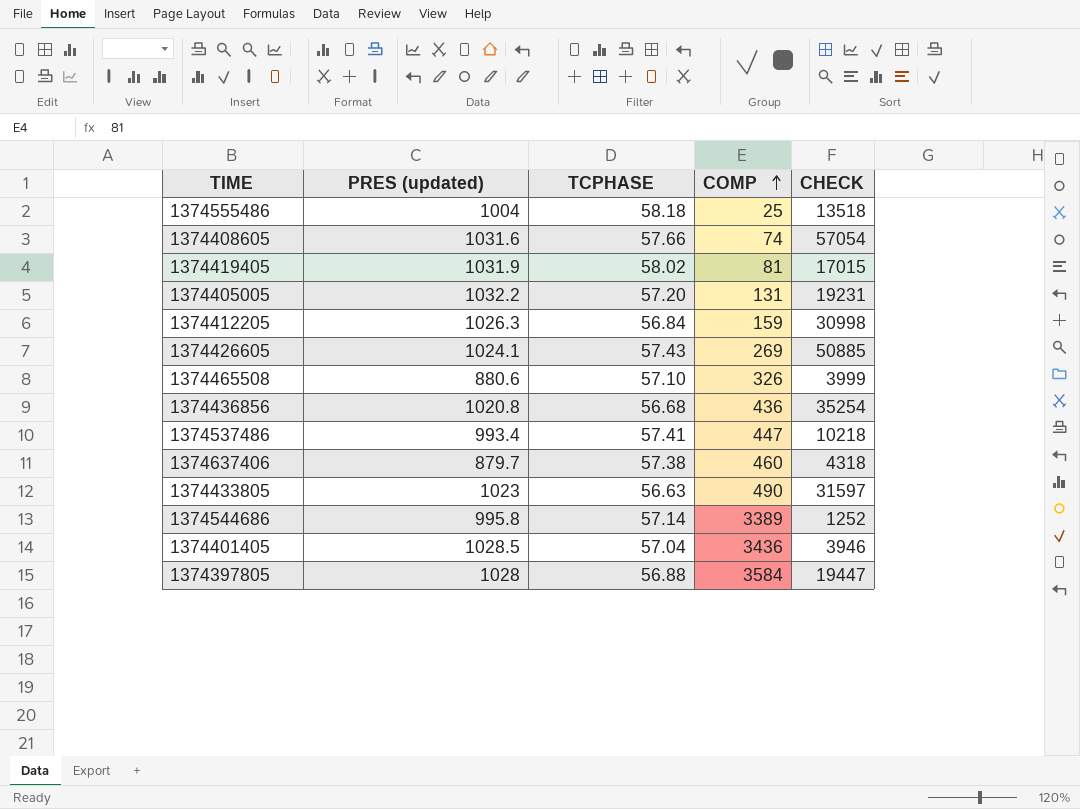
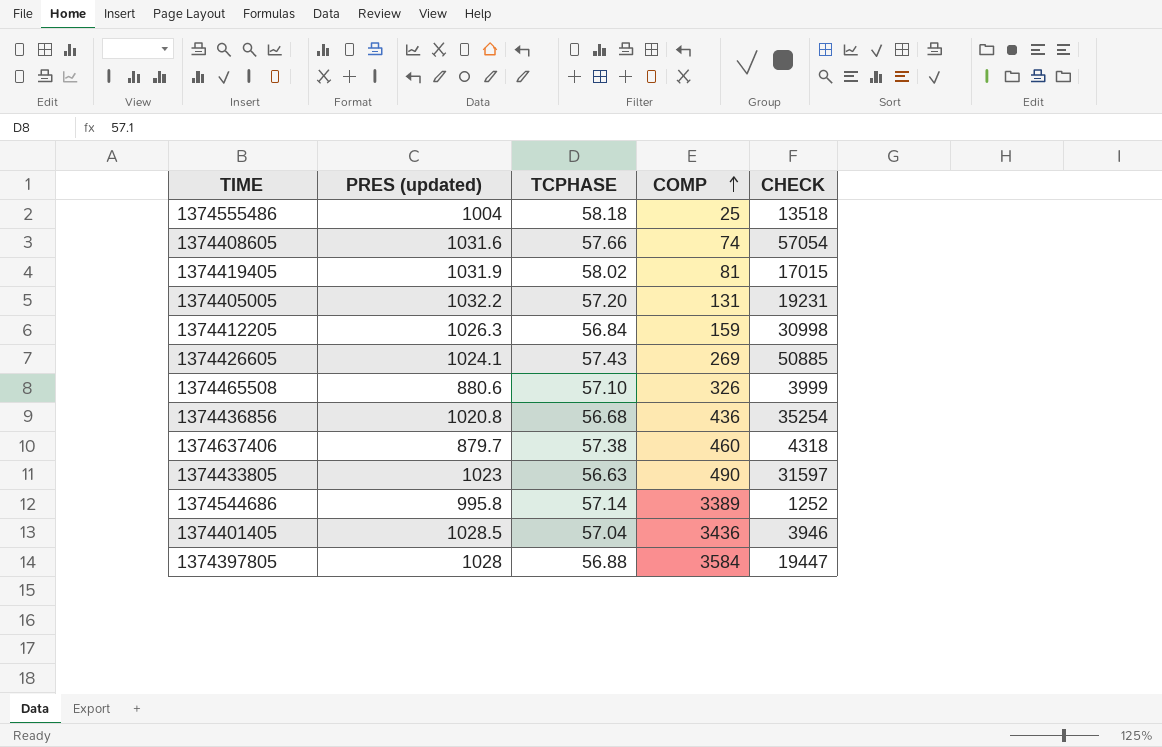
row 1374537486: 993.4 | 57.41 | 447 | 10218 -> none

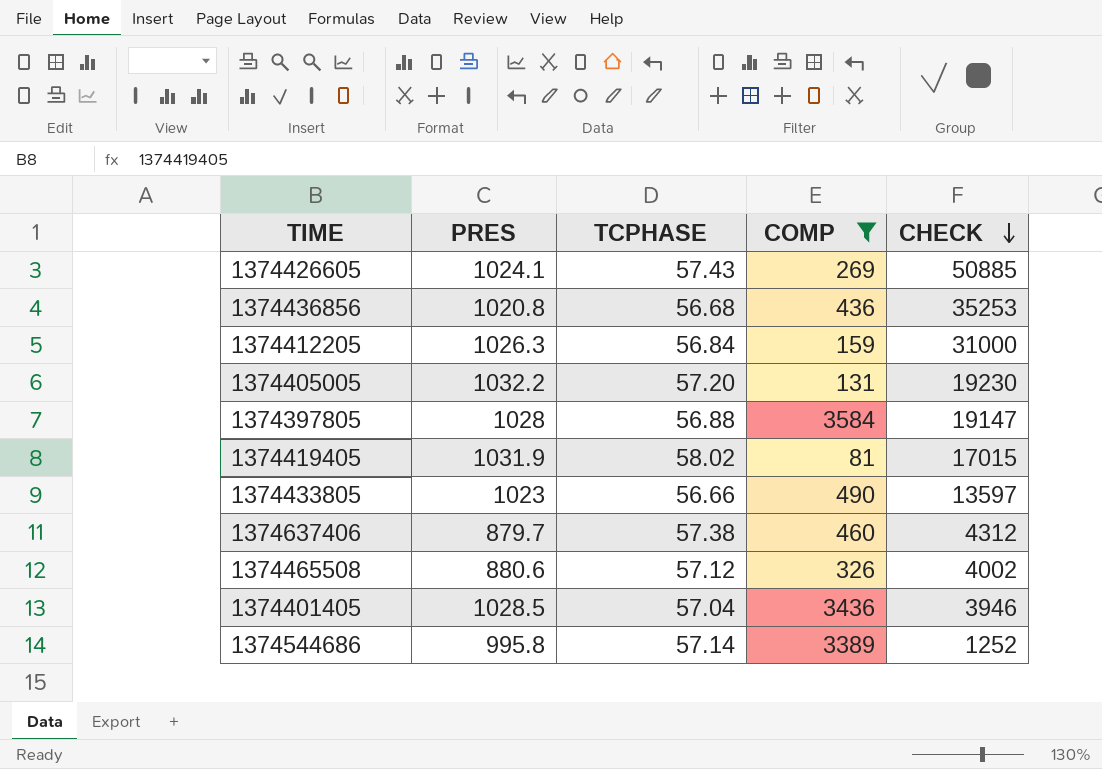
filter: none -> COMP >= 81
row order: COMP ascending -> CHECK descending
column name: PRES (updated) -> PRES
1374436856 | CHECK: 35254 -> 35253
1374412205 | CHECK: 30998 -> 31000
1374405005 | CHECK: 19231 -> 19230
1374397805 | CHECK: 19447 -> 19147
1374433805 | TCPHASE: 56.63 -> 56.66
1374433805 | CHECK: 31597 -> 13597
1374637406 | CHECK: 4318 -> 4312
1374465508 | TCPHASE: 57.10 -> 57.12
1374465508 | CHECK: 3999 -> 4002

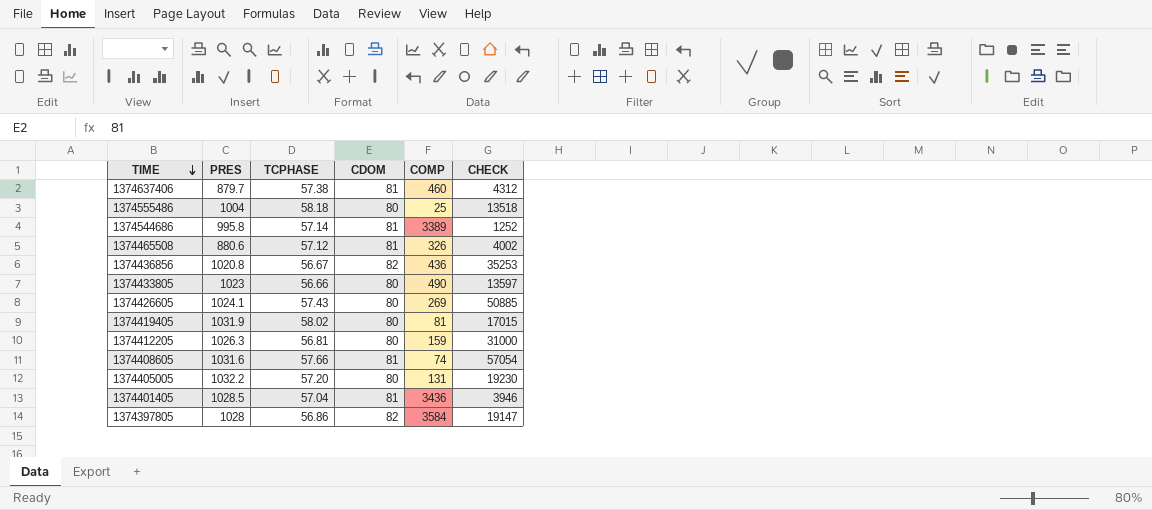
filter: COMP >= 81 -> none
row order: CHECK descending -> TIME descending
column CDOM | position: none -> 4
1374436856 | TCPHASE: 56.68 -> 56.67
1374412205 | TCPHASE: 56.84 -> 56.81
1374397805 | TCPHASE: 56.88 -> 56.86

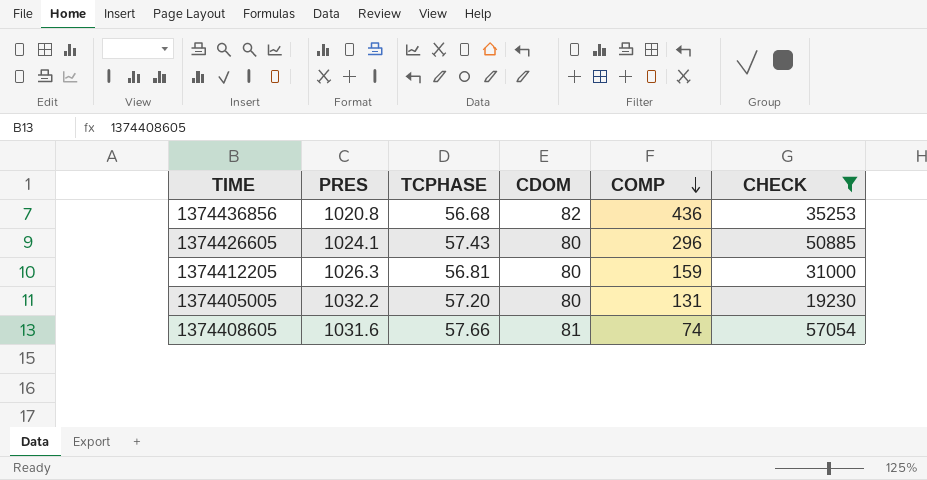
filter: none -> CHECK >= 19230
row order: TIME descending -> COMP descending
1374436856 | TCPHASE: 56.67 -> 56.68
1374426605 | COMP: 269 -> 296

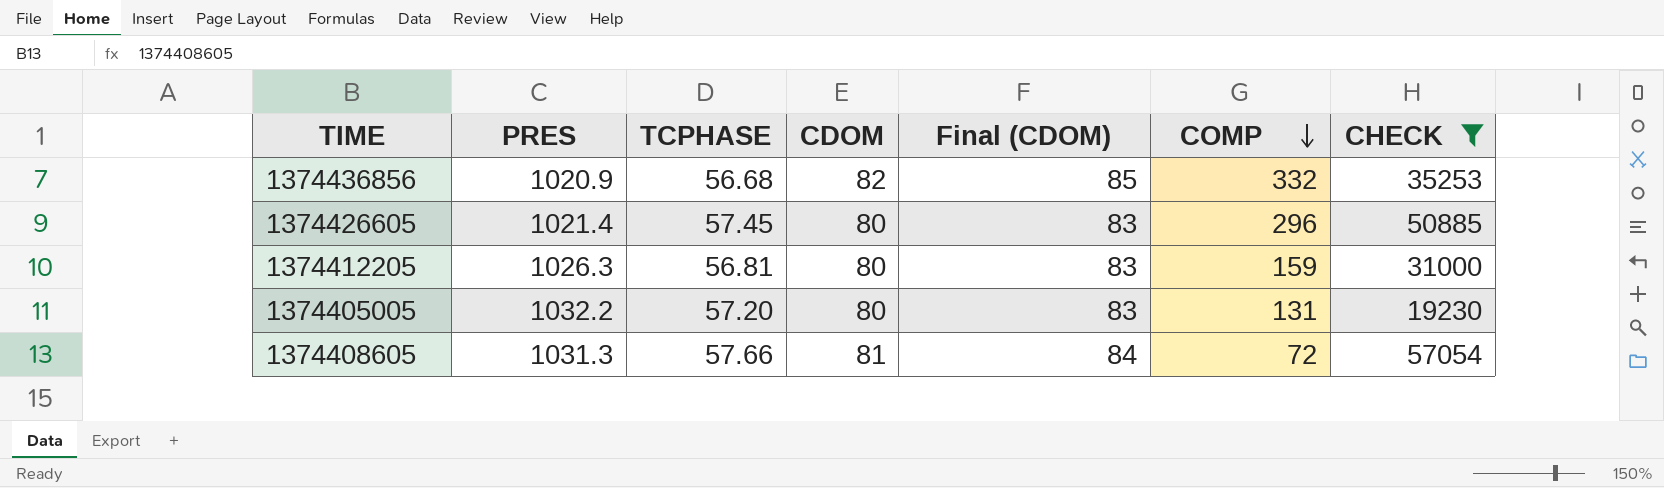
column Final (CDOM) | formula: none -> [CDOM] + 3
1374436856 | PRES: 1020.8 -> 1020.9
1374436856 | COMP: 436 -> 332
1374426605 | PRES: 1024.1 -> 1021.4
1374426605 | TCPHASE: 57.43 -> 57.45
1374408605 | PRES: 1031.6 -> 1031.3
1374408605 | COMP: 74 -> 72

